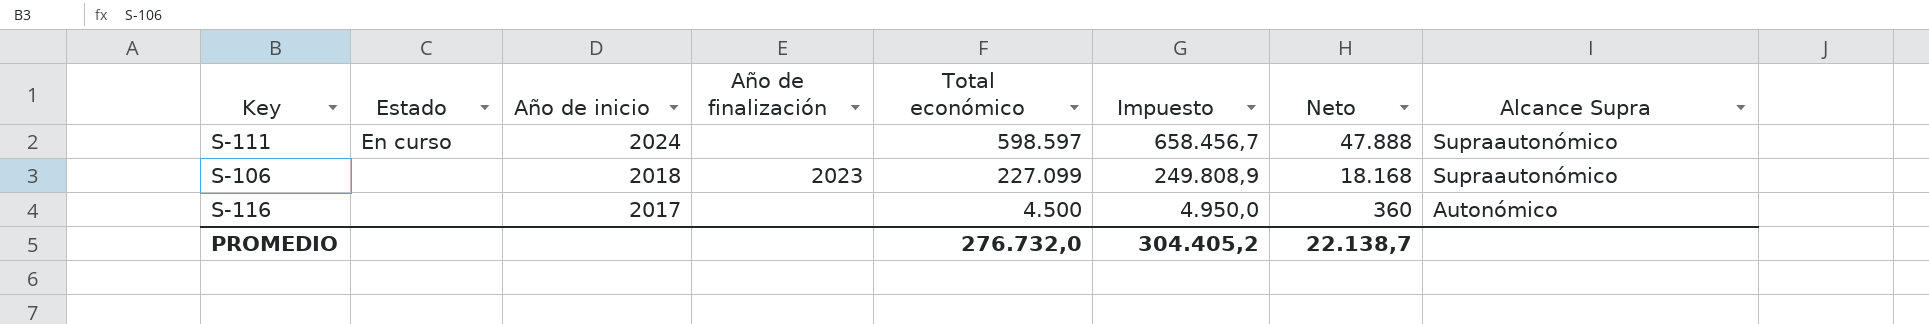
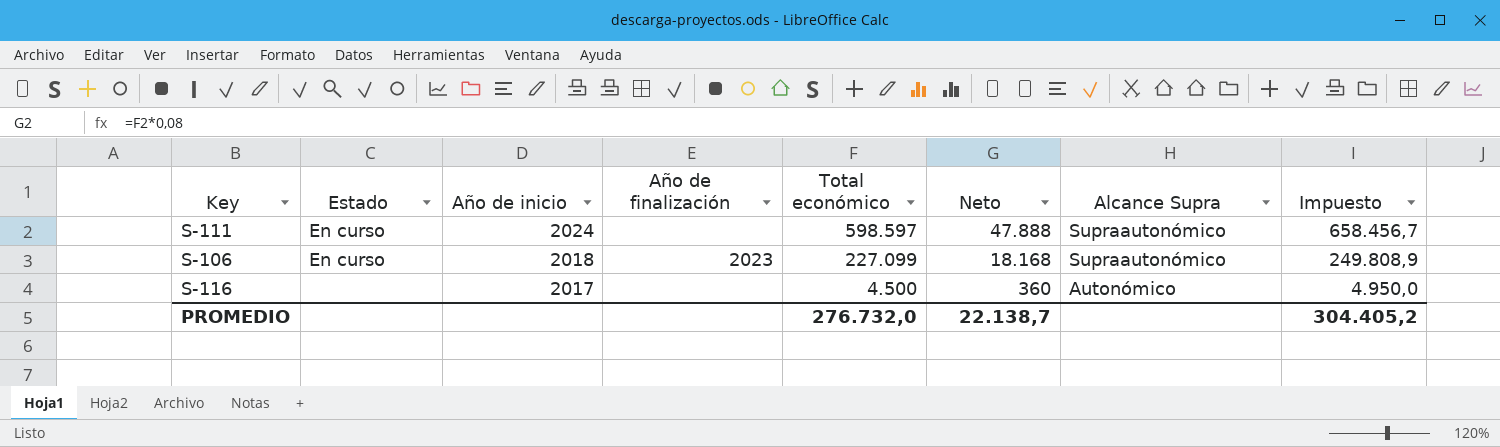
column Impuesto | position: 6 -> 8
S-106 | Estado: none -> En curso

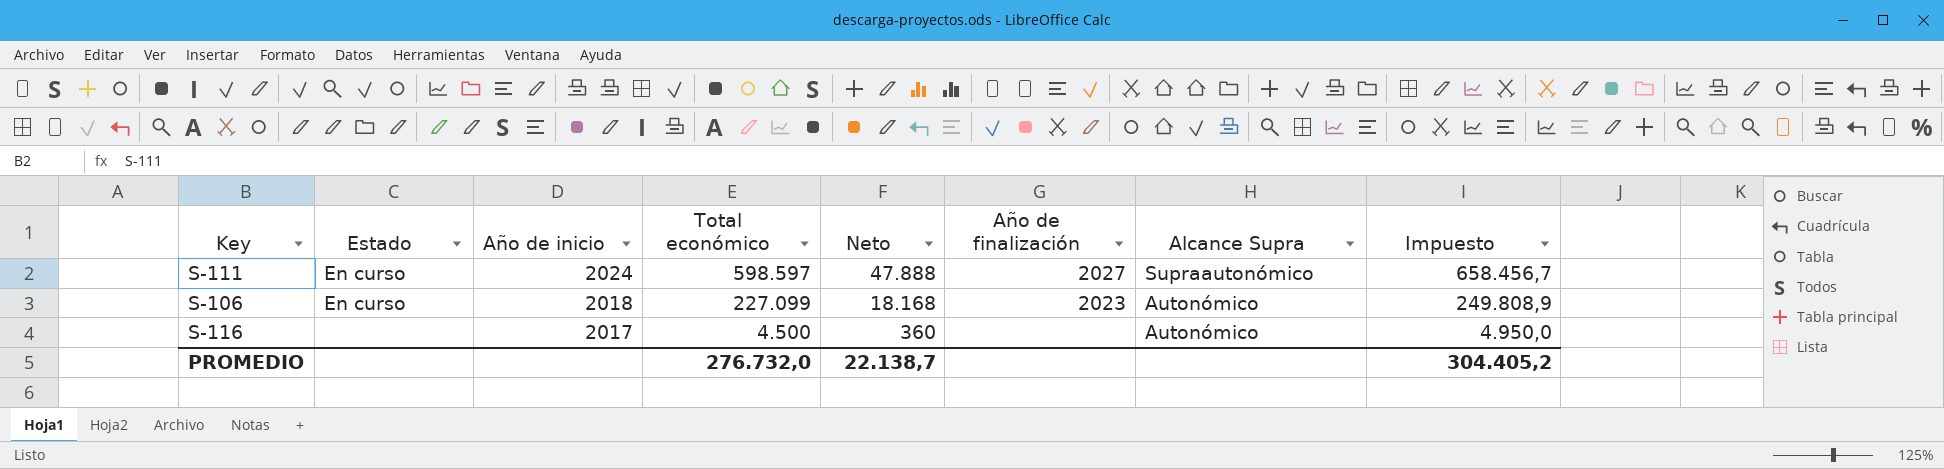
column Año de finalización | position: 4 -> 6
S-111 | Año de finalización: none -> 2027
S-106 | Alcance Supra: Supraautonómico -> Autonómico

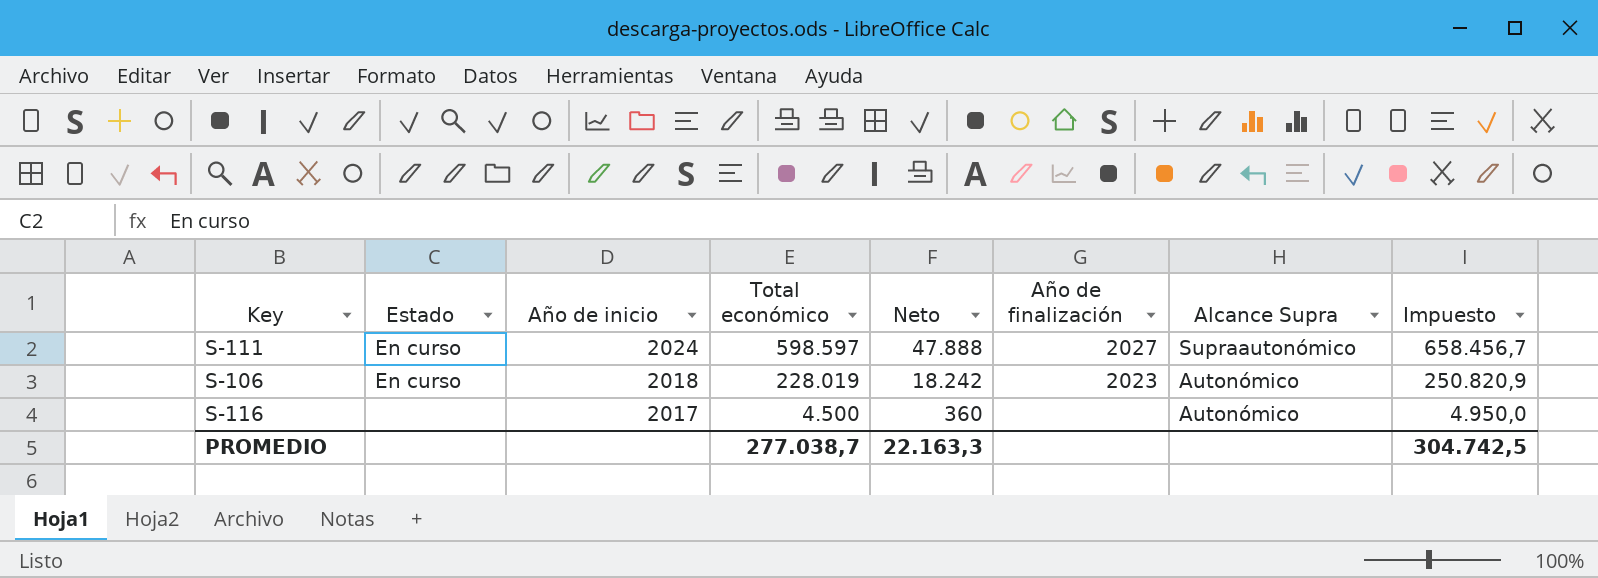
S-106 | Total económico: 227.099 -> 228.019
S-106 | Neto: 18.168 -> 18.242
S-106 | Impuesto: 249.808,9 -> 250.820,9
PROMEDIO | Total económico: 276.732,0 -> 277.038,7
PROMEDIO | Neto: 22.138,7 -> 22.163,3
PROMEDIO | Impuesto: 304.405,2 -> 304.742,5

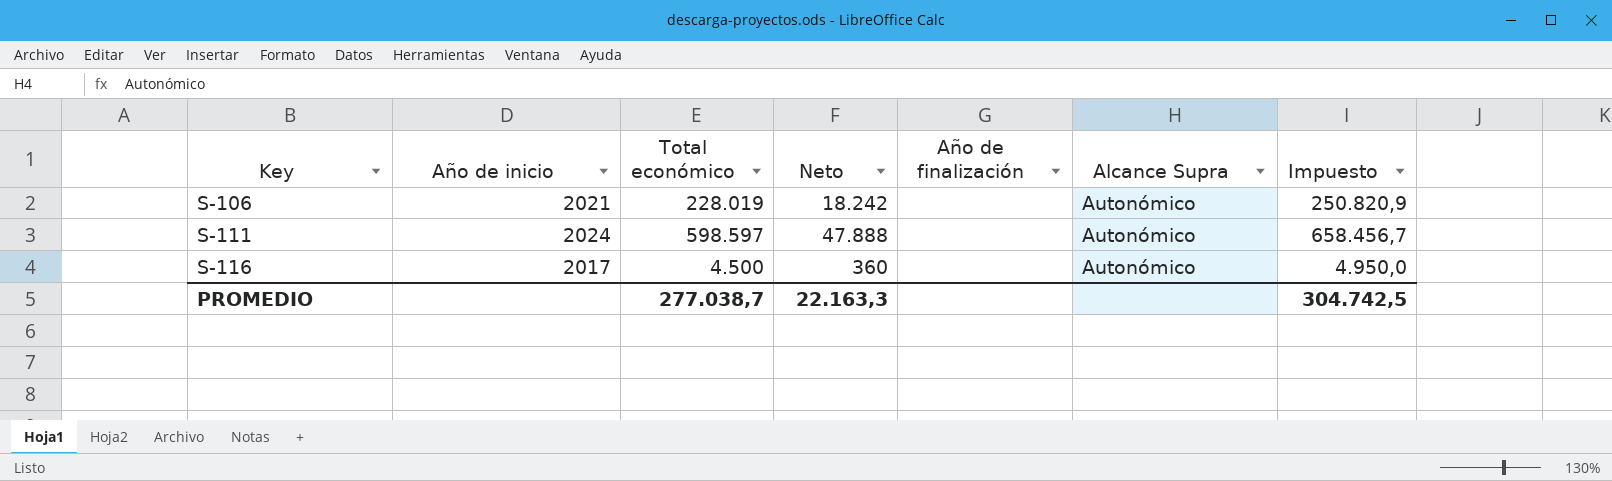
row order: Año de inicio descending -> Key ascending
column Estado | position: 2 -> none
S-106 | Año de inicio: 2018 -> 2021
S-106 | Año de finalización: 2023 -> none
S-111 | Año de finalización: 2027 -> none
S-111 | Alcance Supra: Supraautonómico -> Autonómico

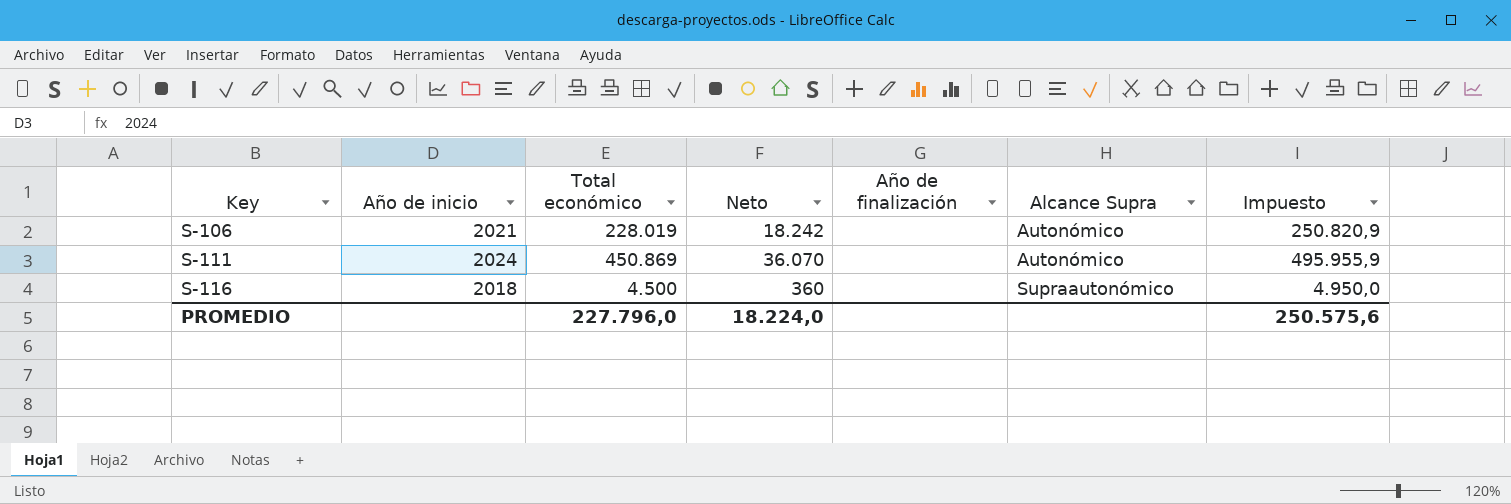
S-111 | Total económico: 598.597 -> 450.869
S-111 | Neto: 47.888 -> 36.070
S-111 | Impuesto: 658.456,7 -> 495.955,9
S-116 | Año de inicio: 2017 -> 2018
S-116 | Alcance Supra: Autonómico -> Supraautonómico
PROMEDIO | Total económico: 277.038,7 -> 227.796,0
PROMEDIO | Neto: 22.163,3 -> 18.224,0
PROMEDIO | Impuesto: 304.742,5 -> 250.575,6

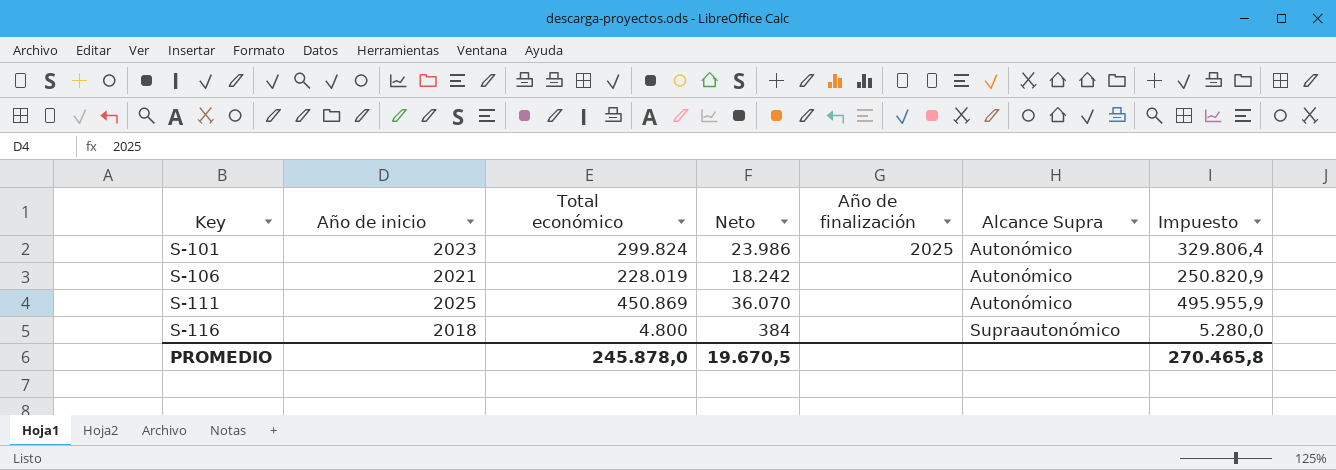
row S-101: none -> 2023 | 299.824 | 23.986 | 2025 | Autonómico | 329.806,4
S-111 | Año de inicio: 2024 -> 2025
S-116 | Total económico: 4.500 -> 4.800
S-116 | Neto: 360 -> 384
S-116 | Impuesto: 4.950,0 -> 5.280,0
PROMEDIO | Total económico: 227.796,0 -> 245.878,0
PROMEDIO | Neto: 18.224,0 -> 19.670,5
PROMEDIO | Impuesto: 250.575,6 -> 270.465,8

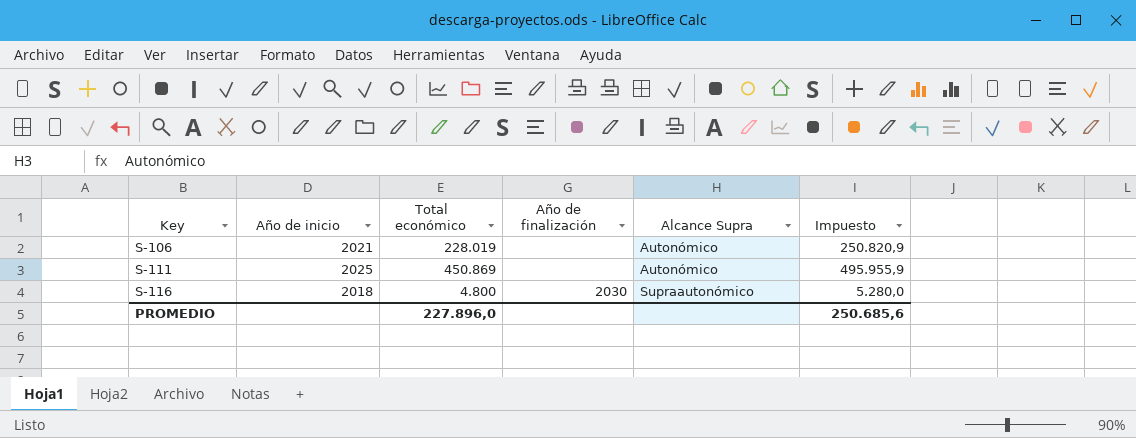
column Neto | formula: [Total económico] * 0,08 -> none
row S-101: 2023 | 299.824 | 23.986 | 2025 | Autonómico | 329.806,4 -> none
S-116 | Año de finalización: none -> 2030
PROMEDIO | Total económico: 245.878,0 -> 227.896,0
PROMEDIO | Impuesto: 270.465,8 -> 250.685,6

